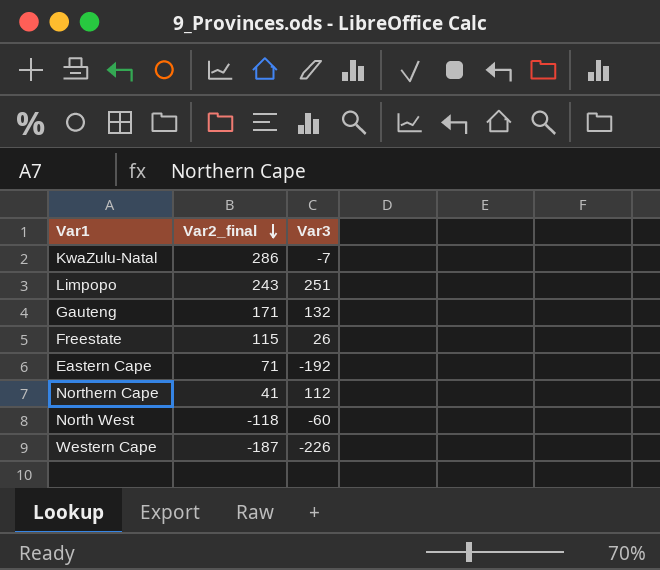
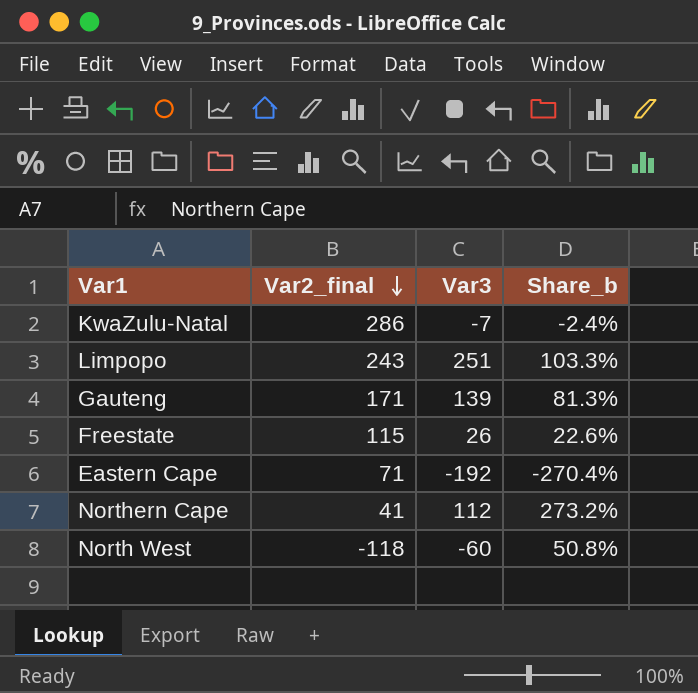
column Share_b | formula: none -> [Var3] / [Var2_final]
row Western Cape: -187 | -226 -> none
Gauteng | Var3: 132 -> 139

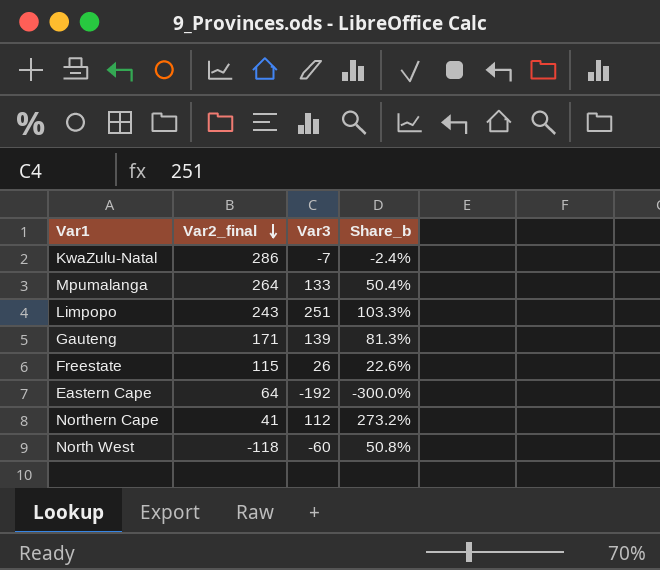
row Mpumalanga: none -> 264 | 133 | 50.4%
Eastern Cape | Var2_final: 71 -> 64
Eastern Cape | Share_b: -270.4% -> -300.0%

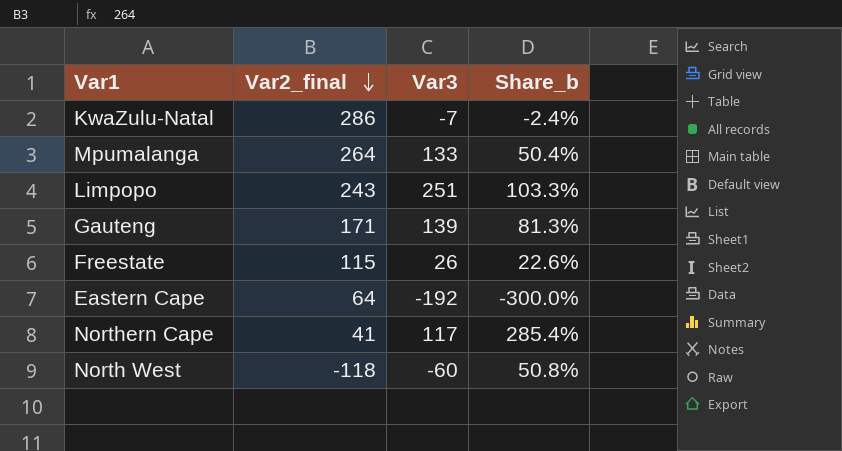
Northern Cape | Var3: 112 -> 117
Northern Cape | Share_b: 273.2% -> 285.4%

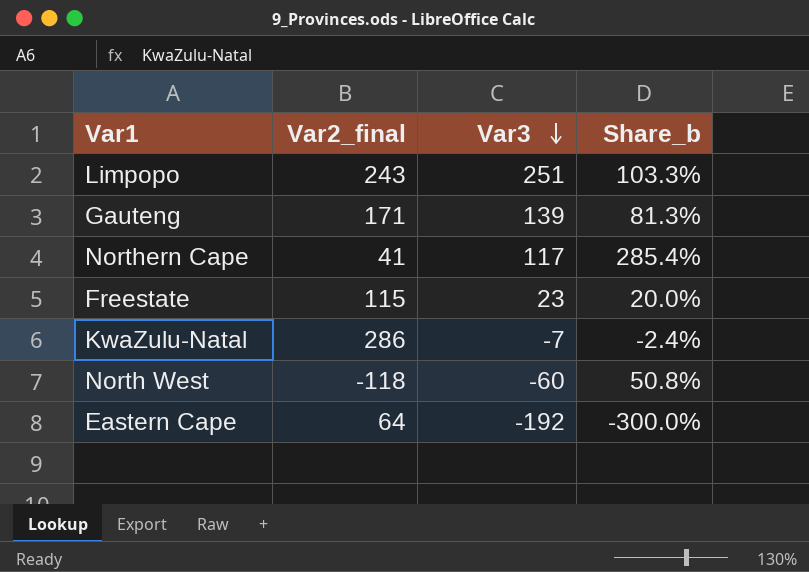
row order: Var2_final descending -> Var3 descending
row Mpumalanga: 264 | 133 | 50.4% -> none
Freestate | Var3: 26 -> 23
Freestate | Share_b: 22.6% -> 20.0%

